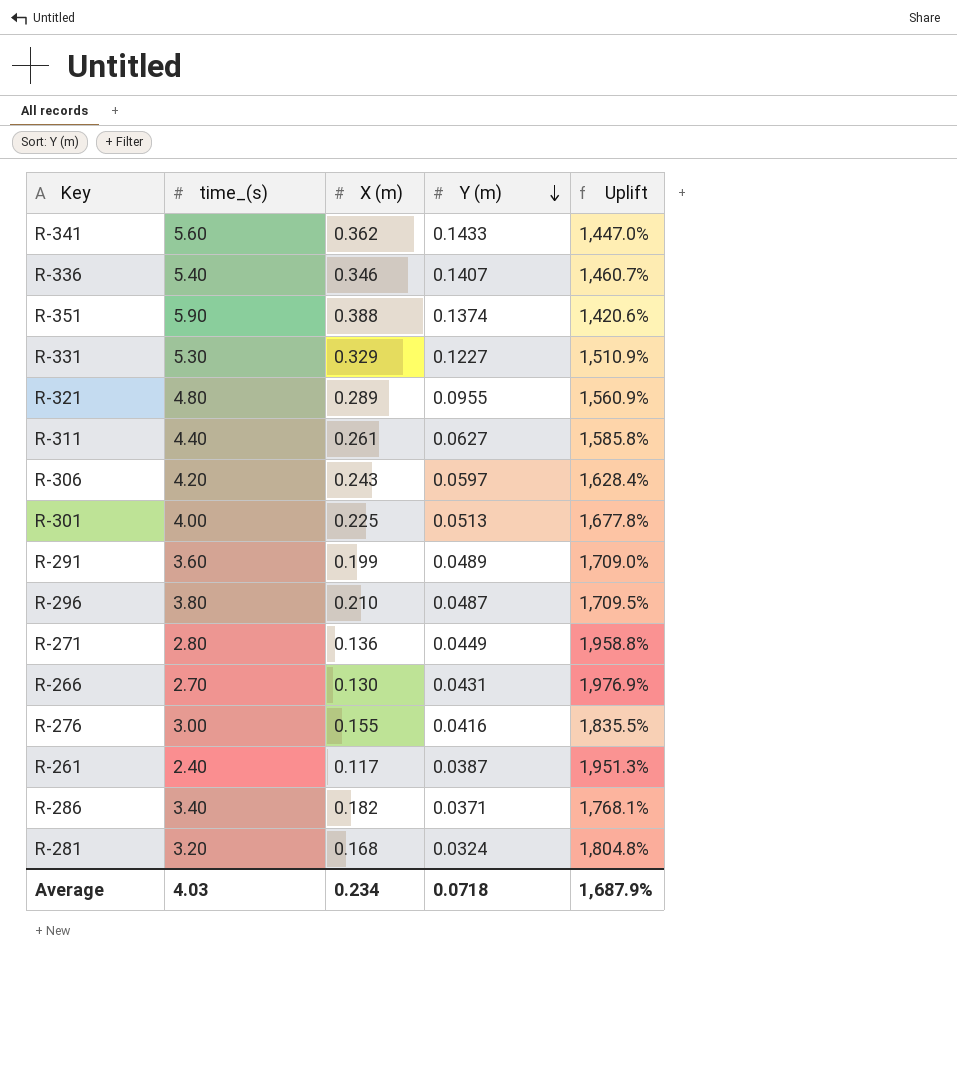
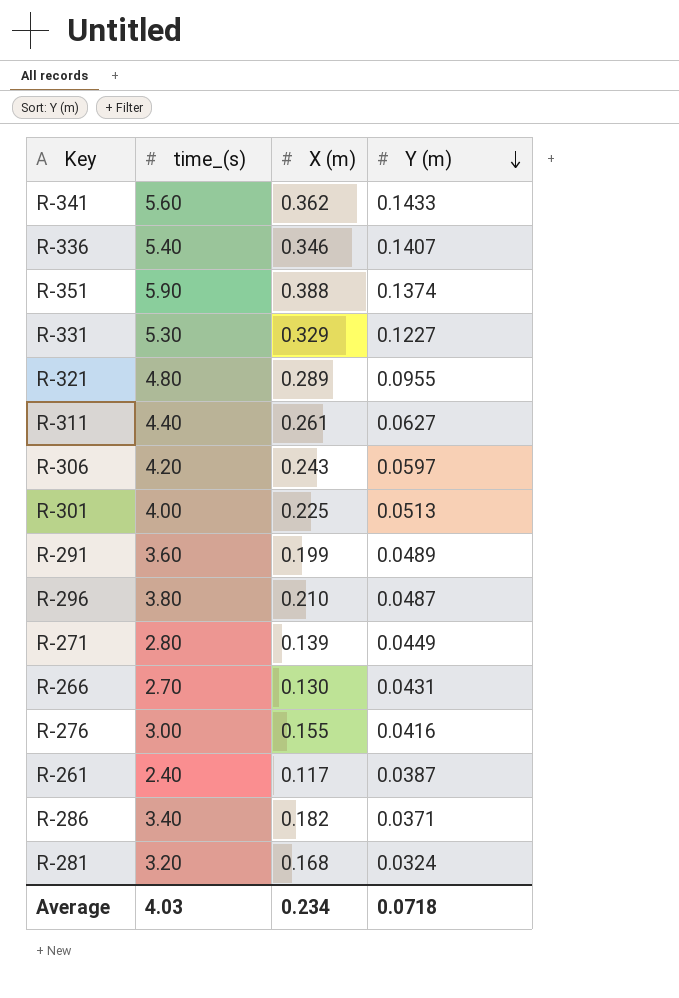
column Uplift | formula: ([time_(s)] - [X (m)]) / [X (m)] -> none
R-271 | X (m): 0.136 -> 0.139

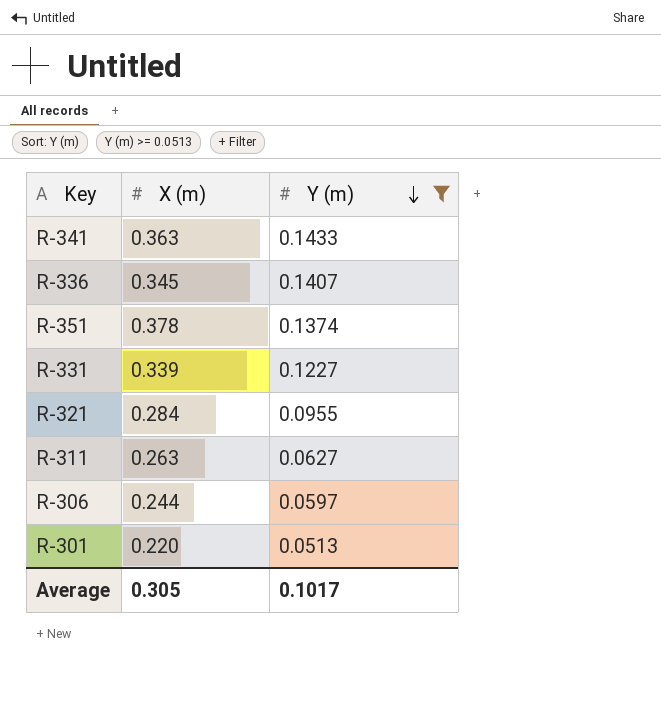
filter: none -> Y (m) >= 0.0513
column time_(s) | position: 2 -> none
R-341 | X (m): 0.362 -> 0.363
R-336 | X (m): 0.346 -> 0.345
R-351 | X (m): 0.388 -> 0.378
R-331 | X (m): 0.329 -> 0.339
R-321 | X (m): 0.289 -> 0.284
R-311 | X (m): 0.261 -> 0.263
R-306 | X (m): 0.243 -> 0.244
R-301 | X (m): 0.225 -> 0.220
Average | X (m): 0.234 -> 0.305
Average | Y (m): 0.0718 -> 0.1017

